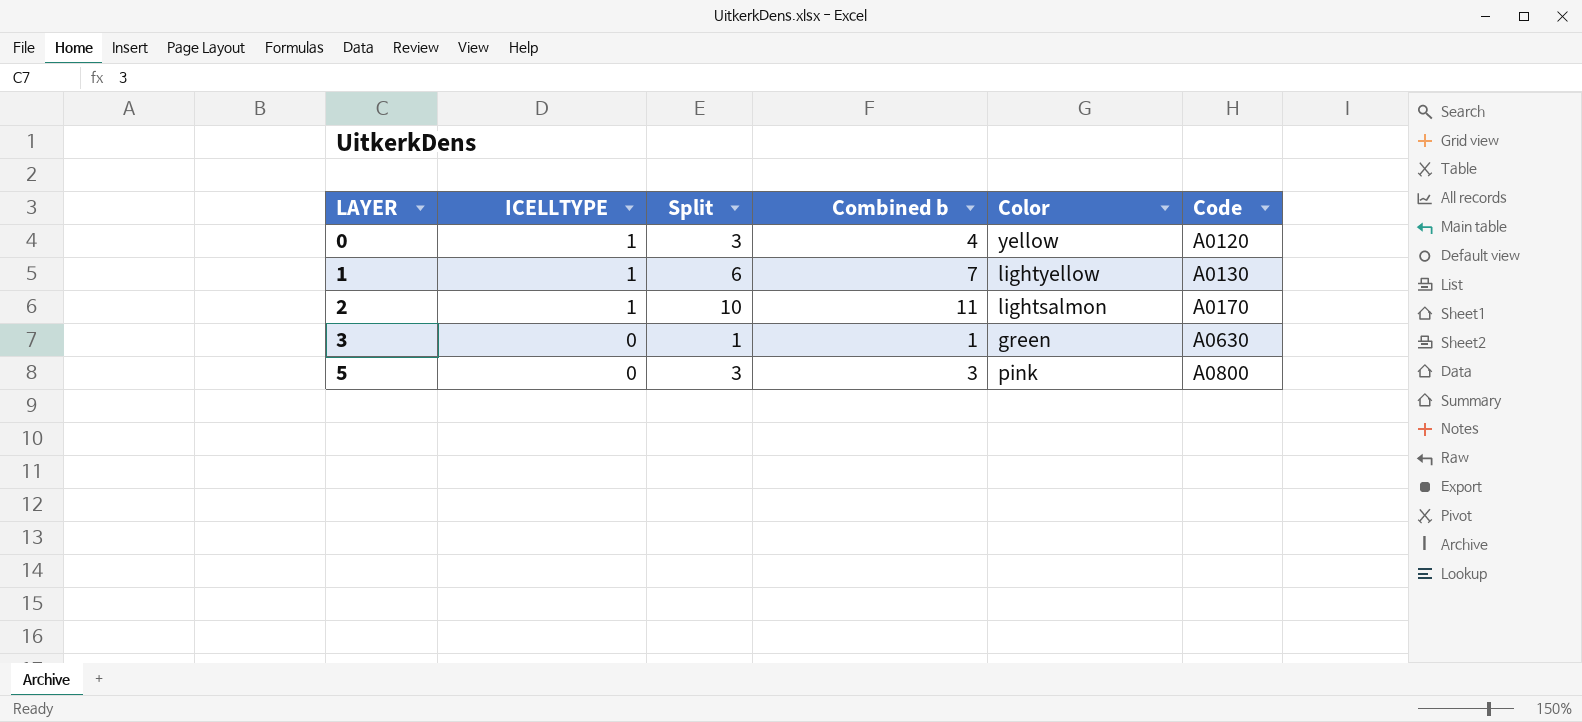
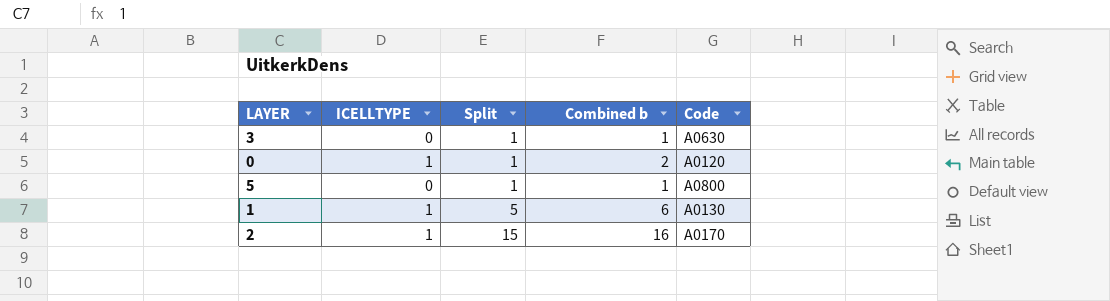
row order: LAYER ascending -> Split ascending
column Color | position: 5 -> none
0 | Split: 3 -> 1
0 | Combined b: 4 -> 2
5 | Split: 3 -> 1
5 | Combined b: 3 -> 1
1 | Split: 6 -> 5
1 | Combined b: 7 -> 6
2 | Split: 10 -> 15
2 | Combined b: 11 -> 16

